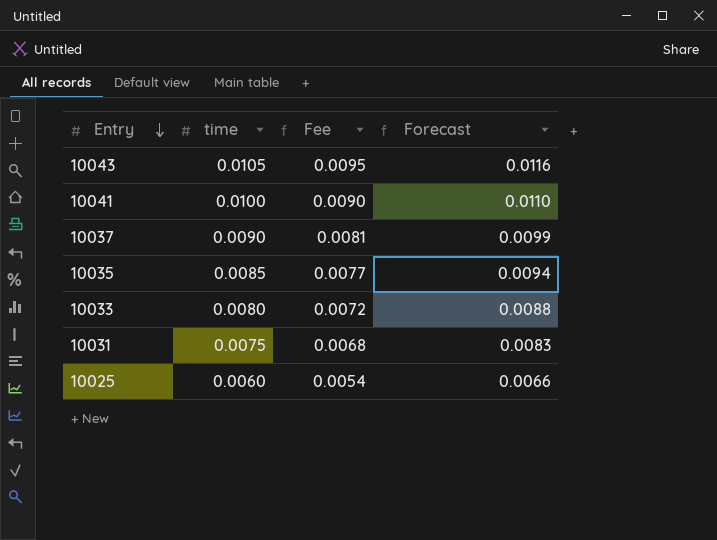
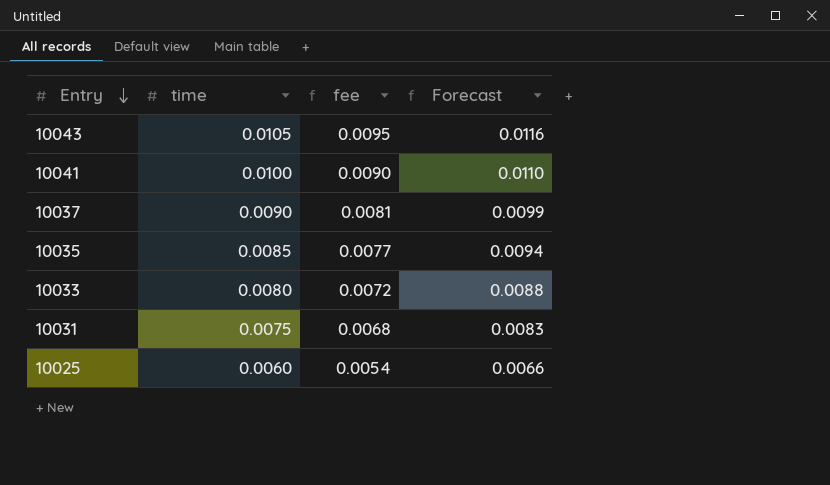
column name: Fee -> fee

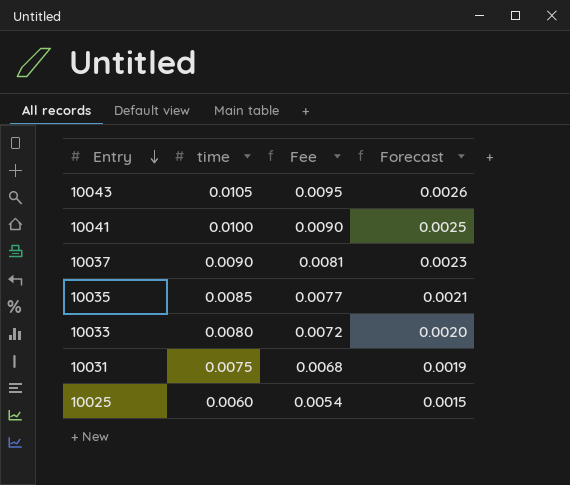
column name: fee -> Fee
column Forecast | formula: [time] * 1.1 -> [time] * 0.25

